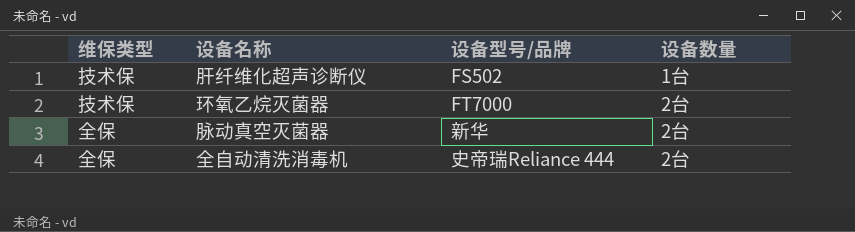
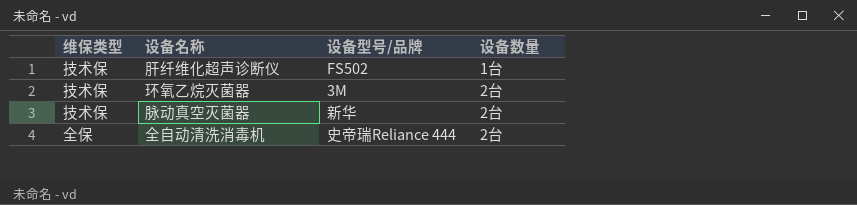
环氧乙烷灭菌器 | 设备型号/品牌: FT7000 -> 3M
脉动真空灭菌器 | 维保类型: 全保 -> 技术保

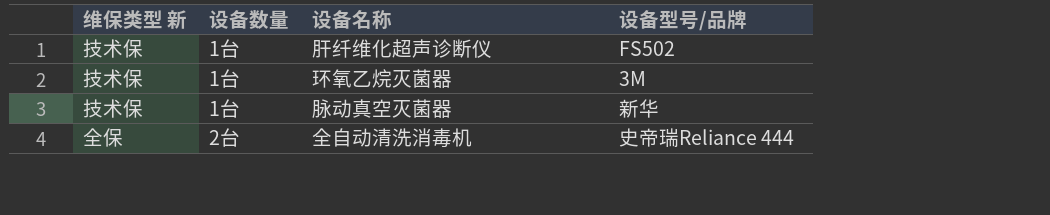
column name: 维保类型 -> 维保类型 新
column 设备数量 | position: 4 -> 2
环氧乙烷灭菌器 | 设备数量: 2台 -> 1台
脉动真空灭菌器 | 设备数量: 2台 -> 1台

